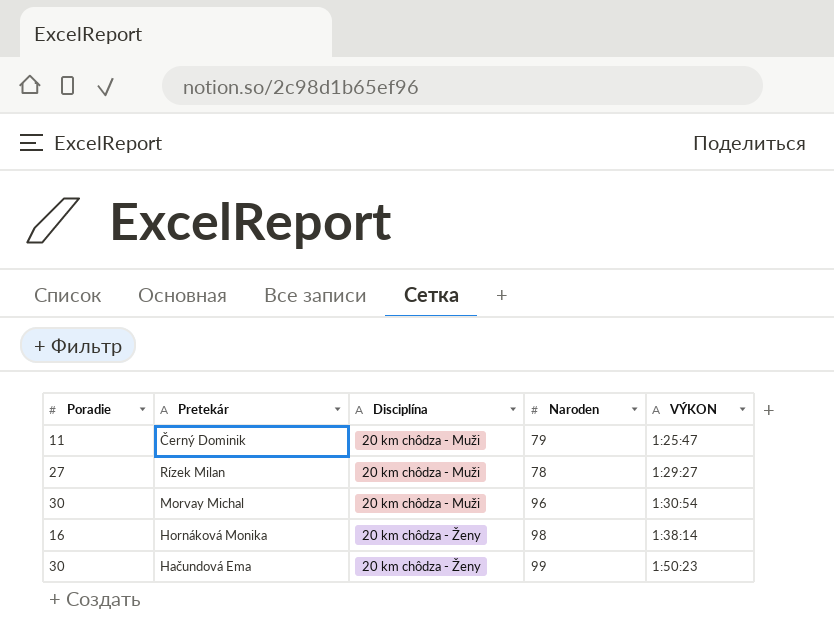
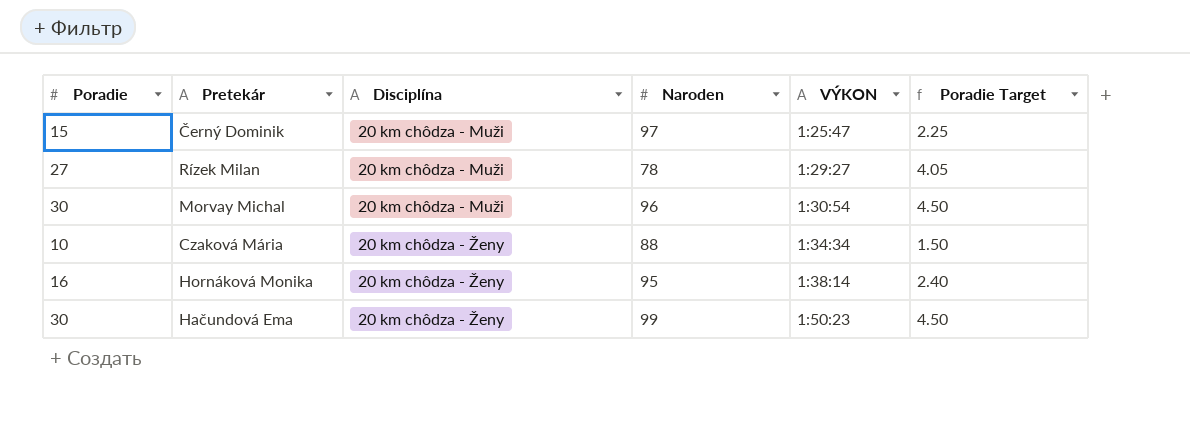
column Poradie Target | formula: none -> [Poradie] * 0.15
Černý Dominik | Poradie: 11 -> 15
Černý Dominik | Naroden: 79 -> 97
row Czaková Mária: none -> 10 | 20 km chôdza - Ženy | 88 | 1:34:34 | 1.50
Hornáková Monika | Naroden: 98 -> 95

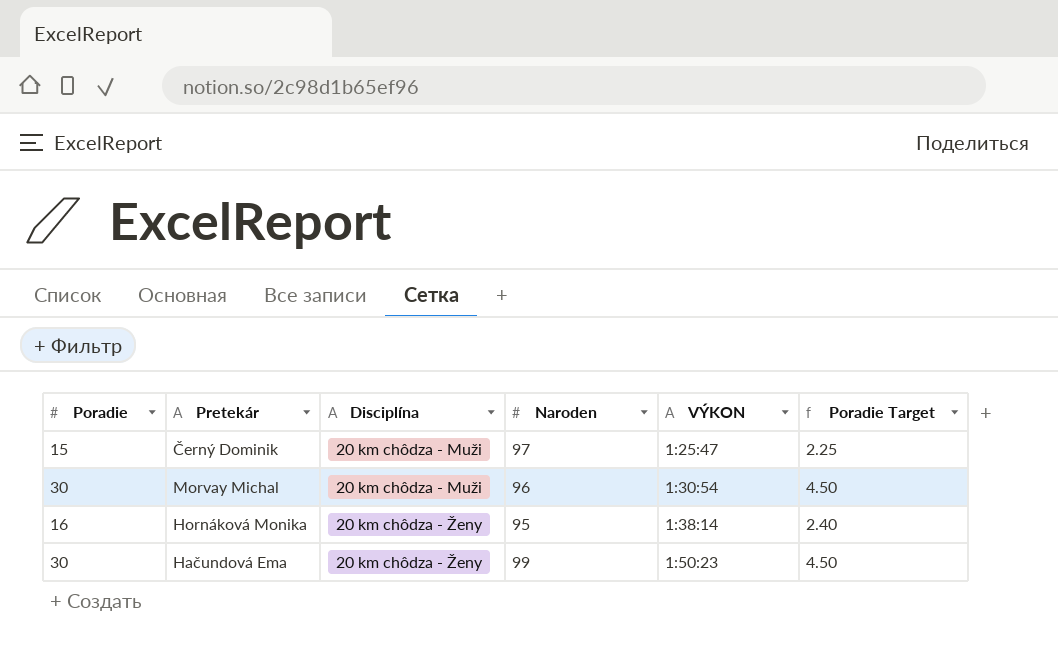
row Rízek Milan: 27 | 20 km chôdza - Muži | 78 | 1:29:27 | 4.05 -> none
row Czaková Mária: 10 | 20 km chôdza - Ženy | 88 | 1:34:34 | 1.50 -> none

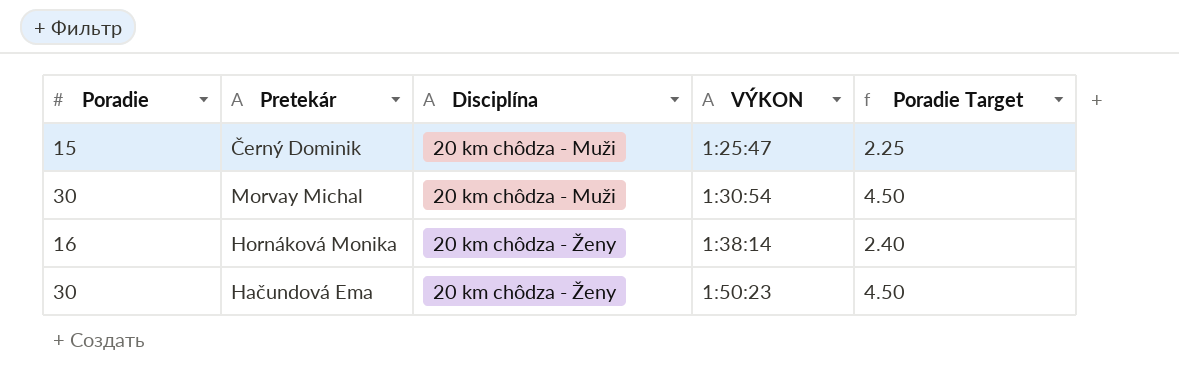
column Naroden | position: 4 -> none

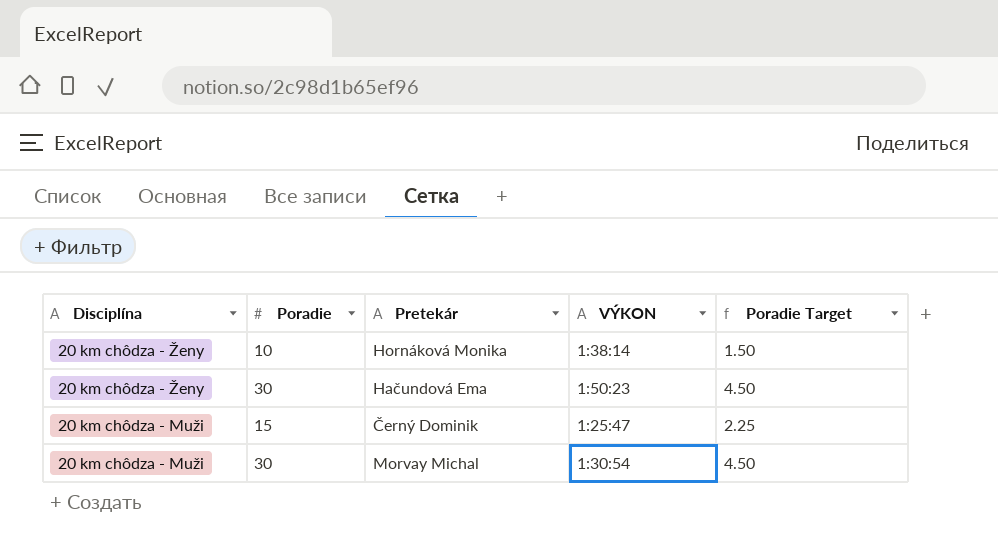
row order: Disciplína ascending -> Disciplína descending
column Disciplína | position: 3 -> 1
Hornáková Monika | Poradie: 16 -> 10
Hornáková Monika | Poradie Target: 2.40 -> 1.50

